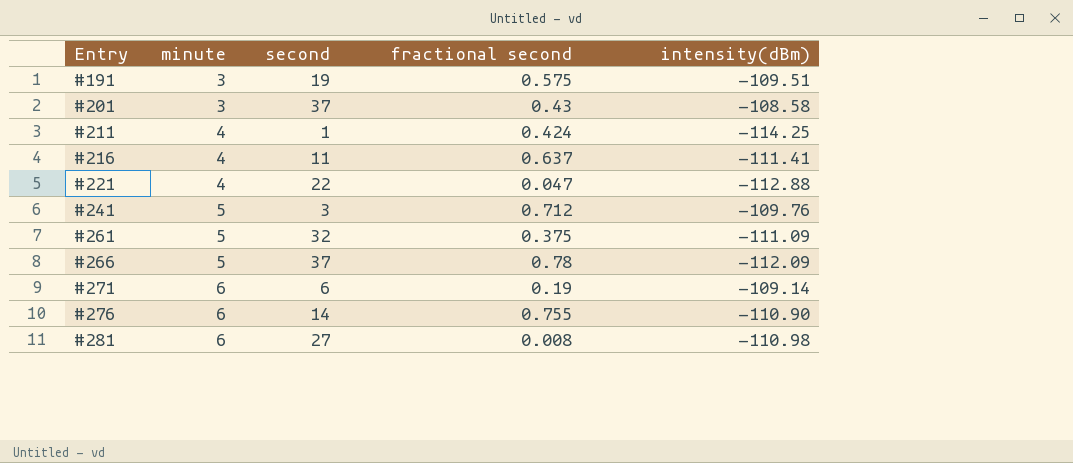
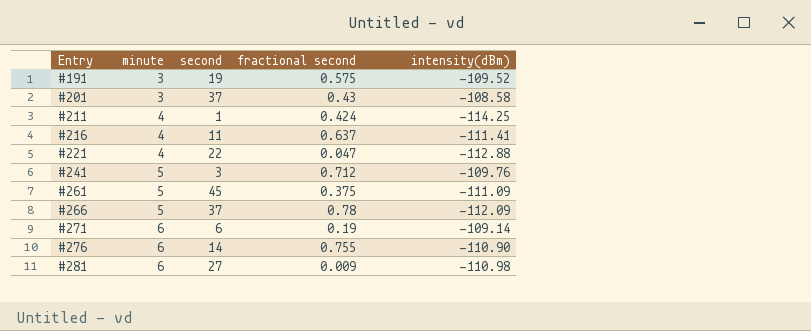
#191 | intensity(dBm): -109.51 -> -109.52
#261 | second: 32 -> 45
#281 | fractional second: 0.008 -> 0.009

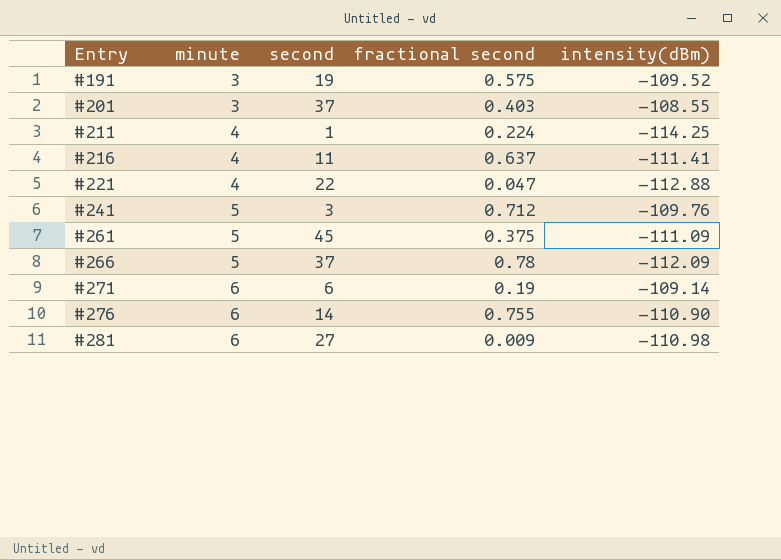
#201 | fractional second: 0.43 -> 0.403
#201 | intensity(dBm): -108.58 -> -108.55
#211 | fractional second: 0.424 -> 0.224

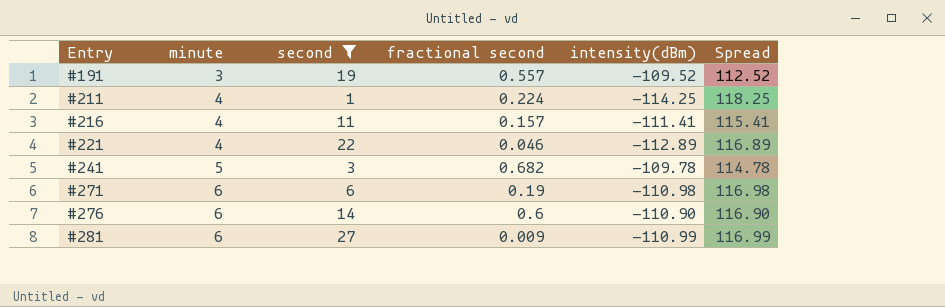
filter: none -> second <= 27
column Spread | formula: none -> [minute] - [intensity(dBm)]
#191 | fractional second: 0.575 -> 0.557
#216 | fractional second: 0.637 -> 0.157
#221 | fractional second: 0.047 -> 0.046
#221 | intensity(dBm): -112.88 -> -112.89
#241 | fractional second: 0.712 -> 0.682
#241 | intensity(dBm): -109.76 -> -109.78
#271 | intensity(dBm): -109.14 -> -110.98
#276 | fractional second: 0.755 -> 0.6
#281 | intensity(dBm): -110.98 -> -110.99

